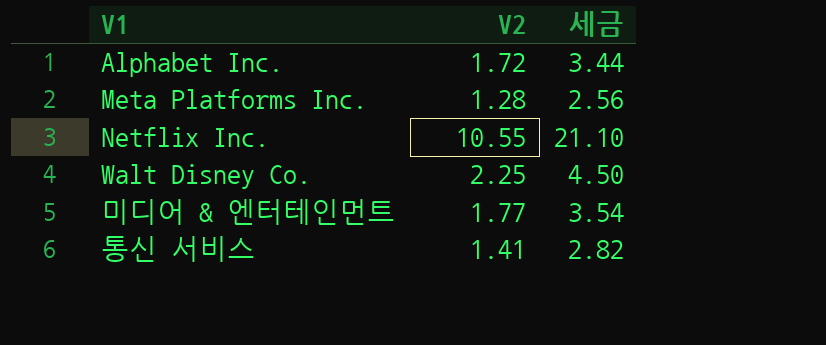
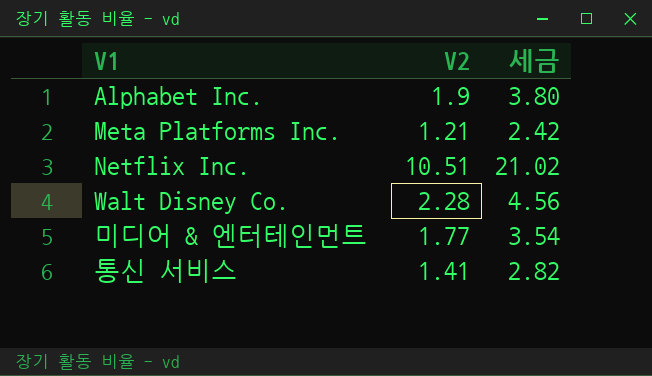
Alphabet Inc. | V2: 1.72 -> 1.9
Alphabet Inc. | 세금: 3.44 -> 3.80
Meta Platforms Inc. | V2: 1.28 -> 1.21
Meta Platforms Inc. | 세금: 2.56 -> 2.42
Netflix Inc. | V2: 10.55 -> 10.51
Netflix Inc. | 세금: 21.10 -> 21.02
Walt Disney Co. | V2: 2.25 -> 2.28
Walt Disney Co. | 세금: 4.50 -> 4.56

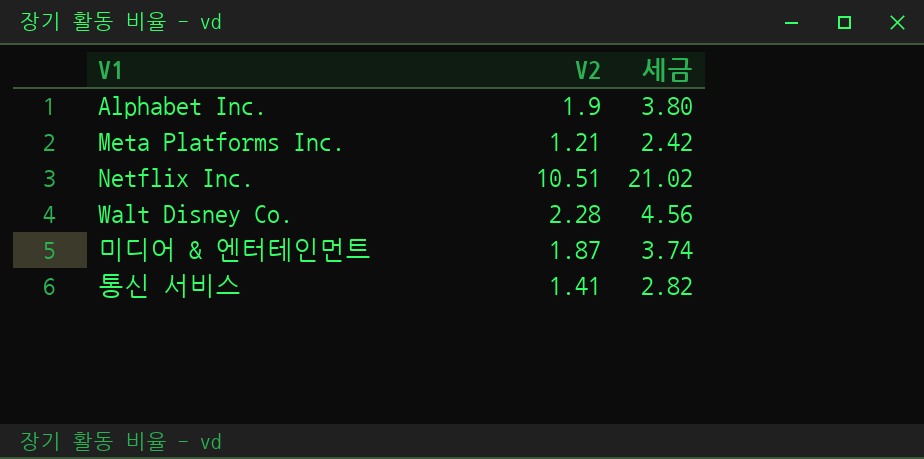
미디어 & 엔터테인먼트 | V2: 1.77 -> 1.87
미디어 & 엔터테인먼트 | 세금: 3.54 -> 3.74

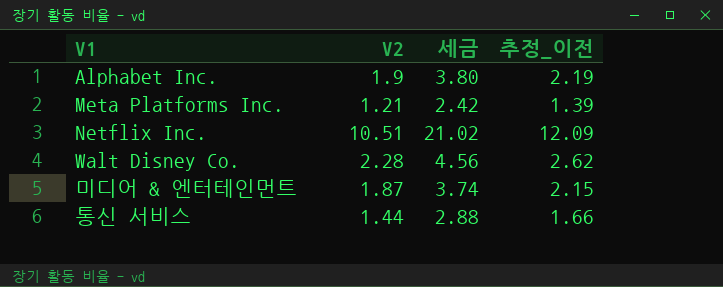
column 추정_이전 | formula: none -> [V2] * 1.15
통신 서비스 | V2: 1.41 -> 1.44
통신 서비스 | 세금: 2.82 -> 2.88

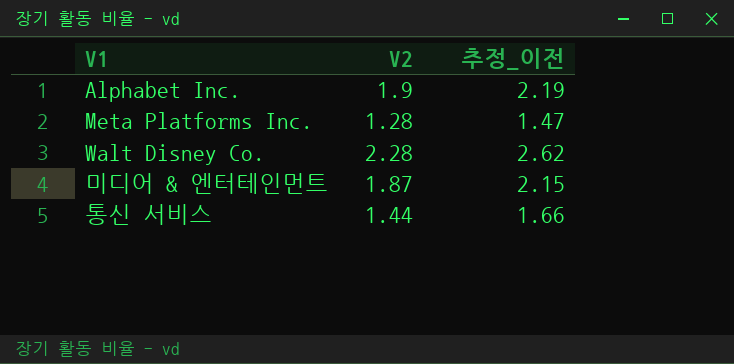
column 세금 | formula: [V2] * 2 -> none
row Netflix Inc.: 10.51 | 21.02 | 12.09 -> none
Meta Platforms Inc. | V2: 1.21 -> 1.28
Meta Platforms Inc. | 추정_이전: 1.39 -> 1.47

